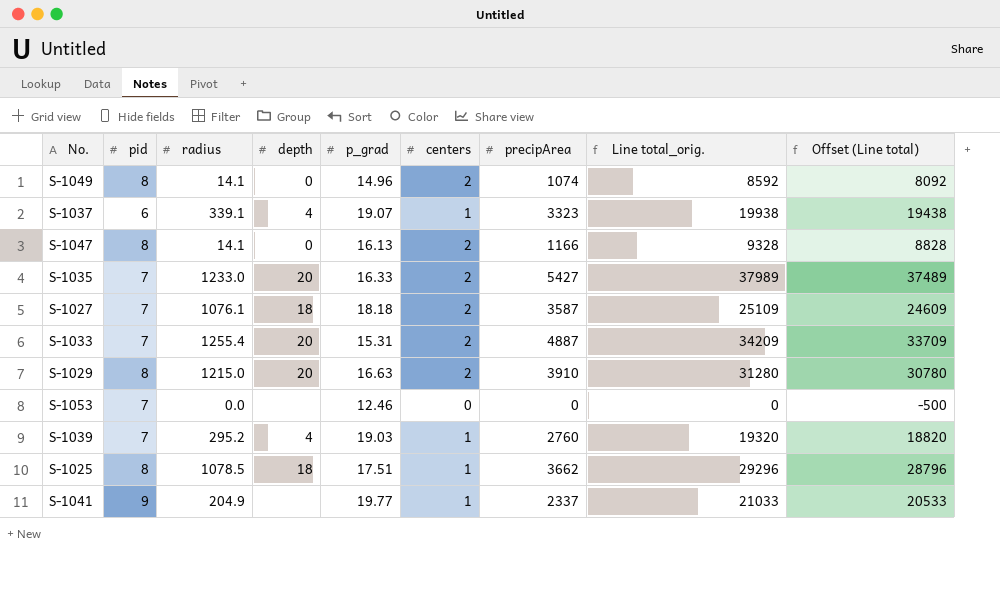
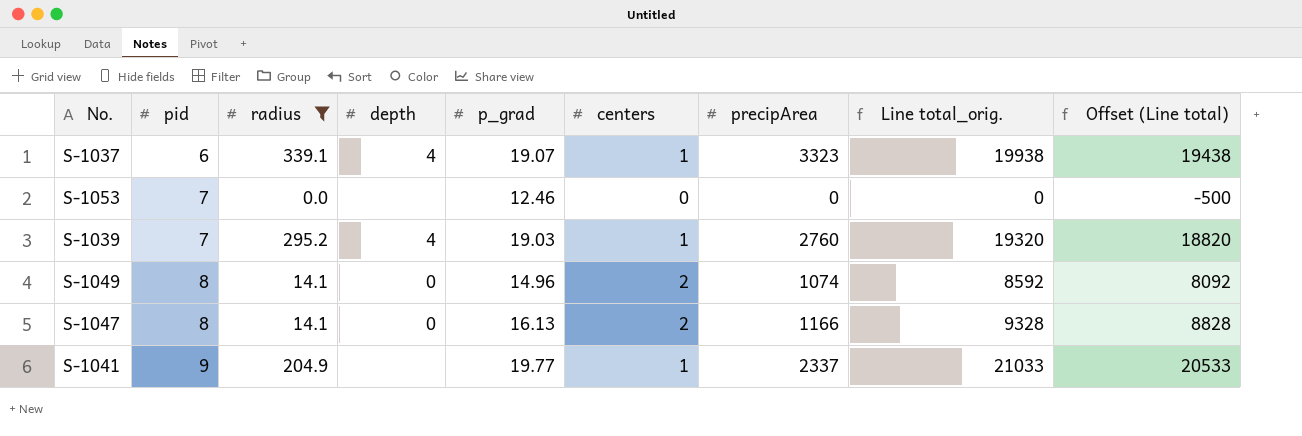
filter: none -> radius <= 339.1
row order: none -> pid ascending

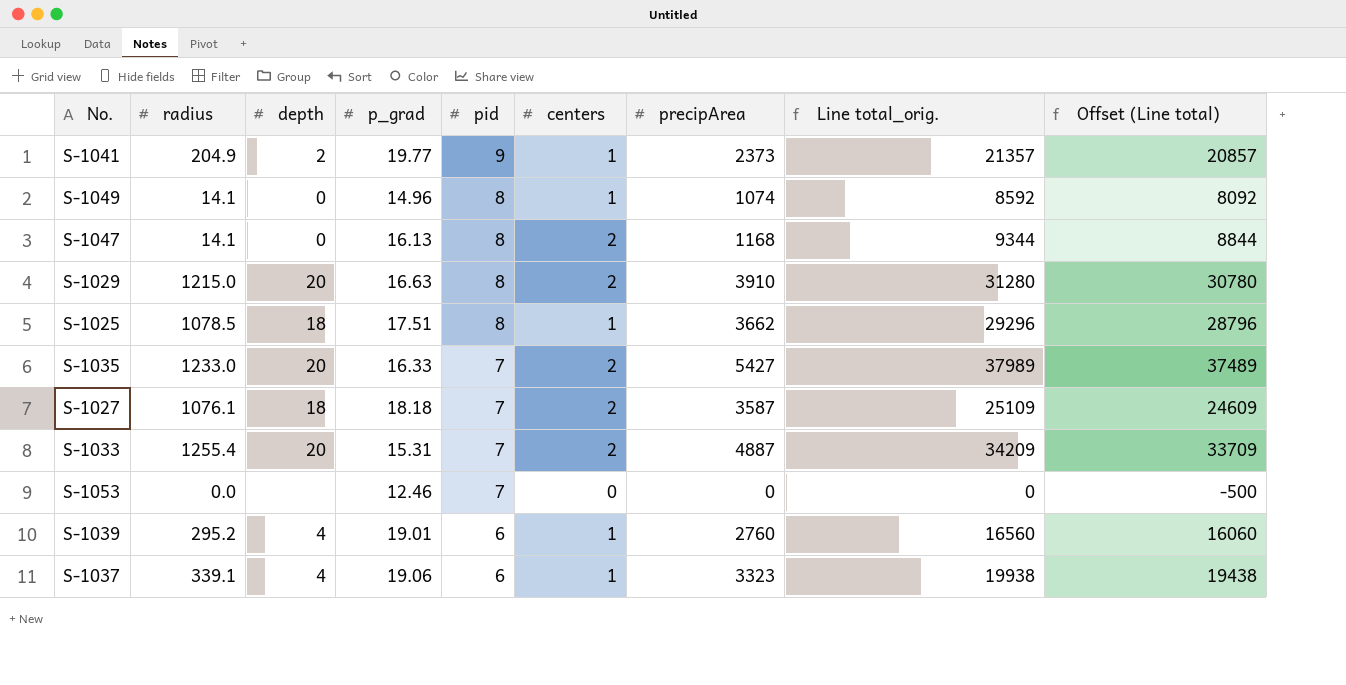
filter: radius <= 339.1 -> none
row order: pid ascending -> pid descending
column pid | position: 2 -> 5
S-1041 | depth: none -> 2
S-1041 | precipArea: 2337 -> 2373
S-1041 | Line total_orig.: 21033 -> 21357
S-1041 | Offset (Line total): 20533 -> 20857
S-1049 | centers: 2 -> 1
S-1047 | precipArea: 1166 -> 1168
S-1047 | Line total_orig.: 9328 -> 9344
S-1047 | Offset (Line total): 8828 -> 8844
S-1039 | p_grad: 19.03 -> 19.01
S-1039 | pid: 7 -> 6
S-1039 | Line total_orig.: 19320 -> 16560
S-1039 | Offset (Line total): 18820 -> 16060
S-1037 | p_grad: 19.07 -> 19.06

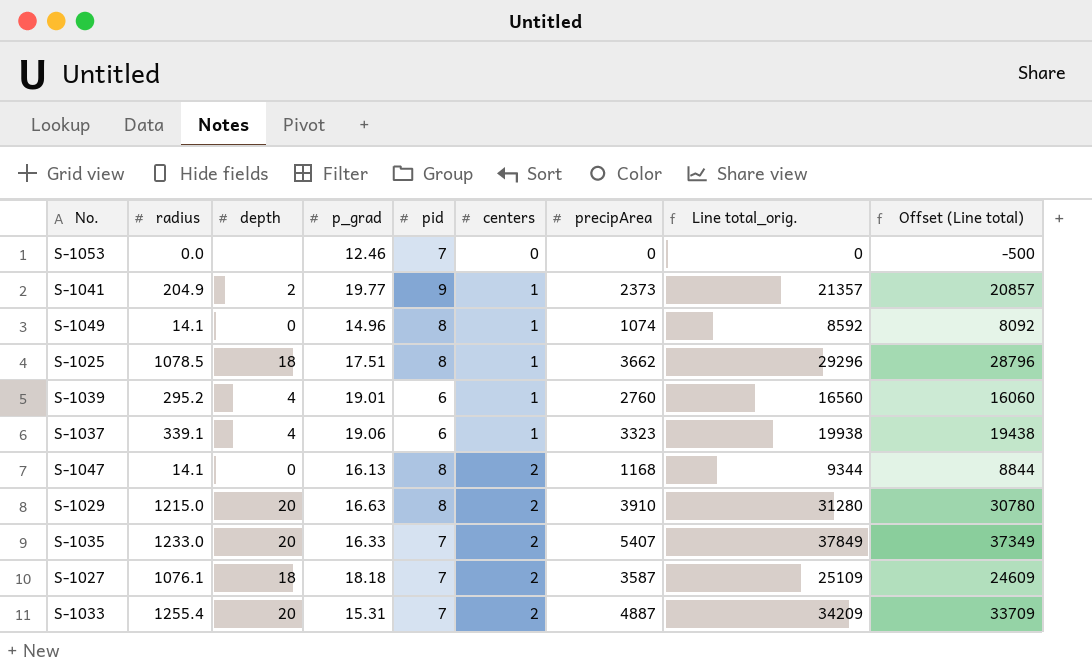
row order: pid descending -> centers ascending
S-1035 | precipArea: 5427 -> 5407
S-1035 | Line total_orig.: 37989 -> 37849
S-1035 | Offset (Line total): 37489 -> 37349

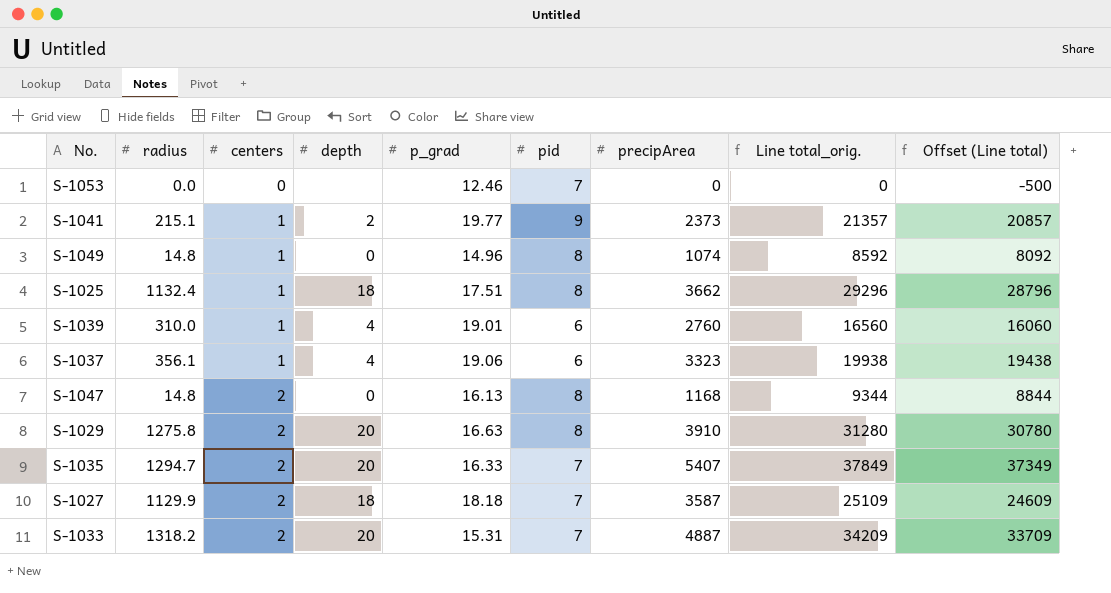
column centers | position: 6 -> 3
S-1041 | radius: 204.9 -> 215.1
S-1049 | radius: 14.1 -> 14.8
S-1025 | radius: 1078.5 -> 1132.4
S-1039 | radius: 295.2 -> 310.0
S-1037 | radius: 339.1 -> 356.1
S-1047 | radius: 14.1 -> 14.8
S-1029 | radius: 1215.0 -> 1275.8
S-1035 | radius: 1233.0 -> 1294.7
S-1027 | radius: 1076.1 -> 1129.9
S-1033 | radius: 1255.4 -> 1318.2

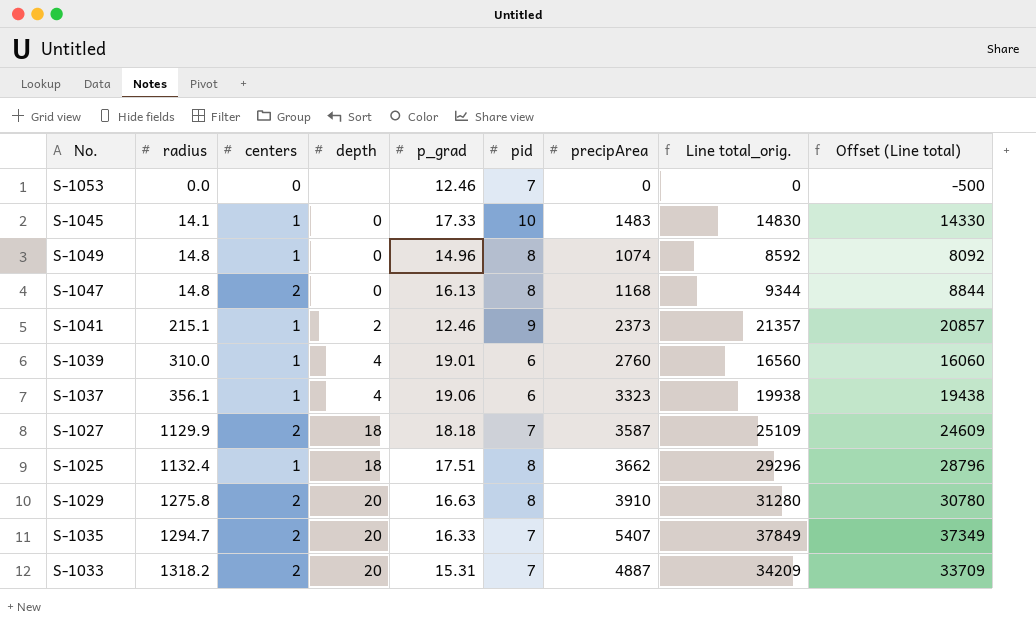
row order: centers ascending -> radius ascending
row S-1045: none -> 14.1 | 1 | 0 | 17.33 | 10 | 1483 | 14830 | 14330
S-1041 | p_grad: 19.77 -> 12.46

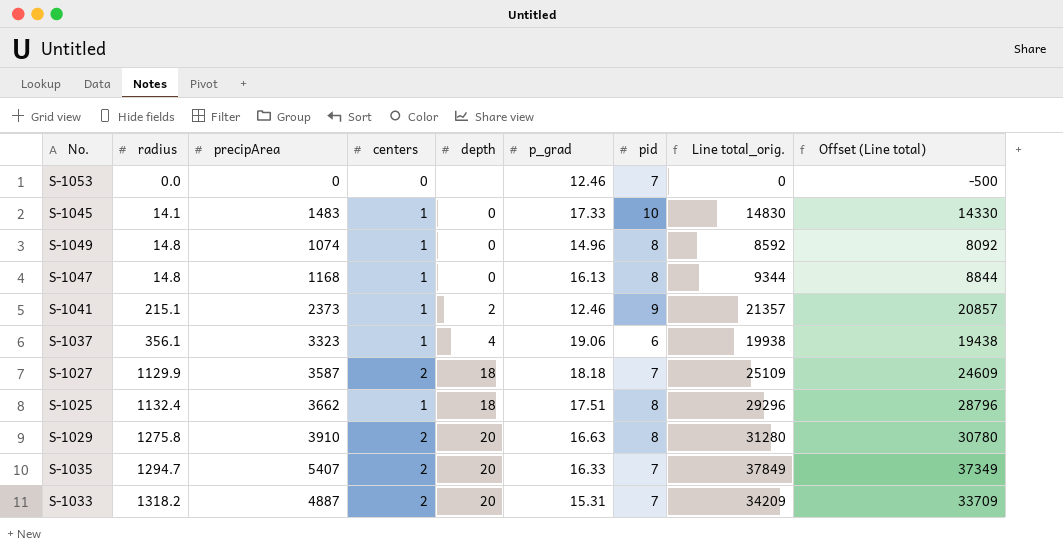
column precipArea | position: 7 -> 3
row S-1039: 310.0 | 1 | 4 | 19.01 | 6 | 2760 | 16560 | 16060 -> none
S-1047 | centers: 2 -> 1

